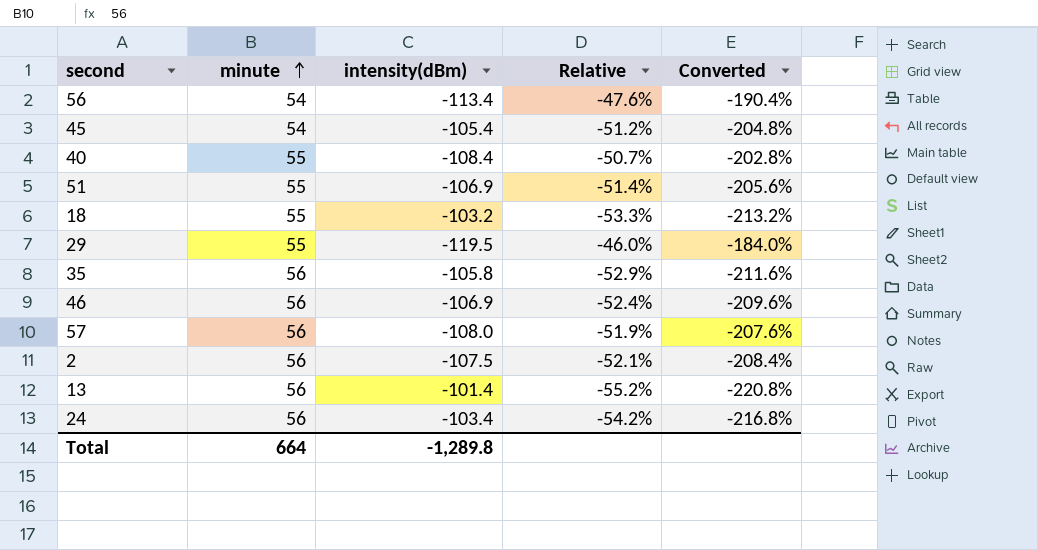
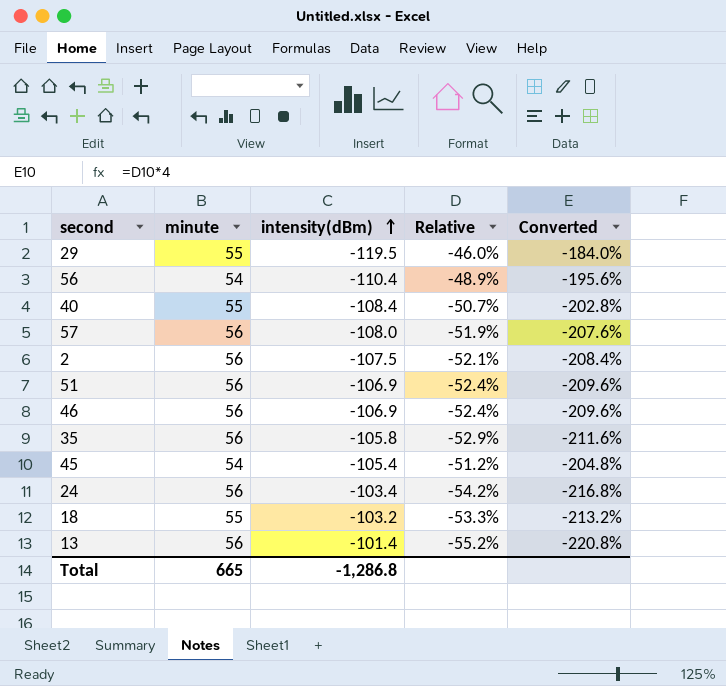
row order: minute ascending -> intensity(dBm) ascending
56 | intensity(dBm): -113.4 -> -110.4
56 | Relative: -47.6% -> -48.9%
56 | Converted: -190.4% -> -195.6%
51 | minute: 55 -> 56
51 | Relative: -51.4% -> -52.4%
51 | Converted: -205.6% -> -209.6%
Total | minute: 664 -> 665
Total | intensity(dBm): -1,289.8 -> -1,286.8

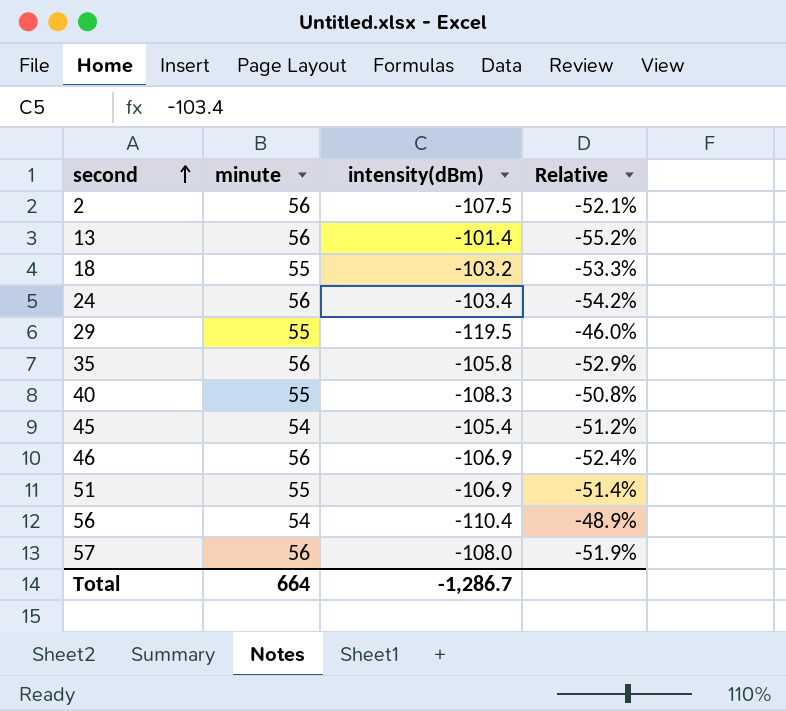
row order: intensity(dBm) ascending -> second ascending
column Converted | formula: [Relative] * 4 -> none
40 | intensity(dBm): -108.4 -> -108.3
40 | Relative: -50.7% -> -50.8%
51 | minute: 56 -> 55
51 | Relative: -52.4% -> -51.4%
Total | minute: 665 -> 664
Total | intensity(dBm): -1,286.8 -> -1,286.7

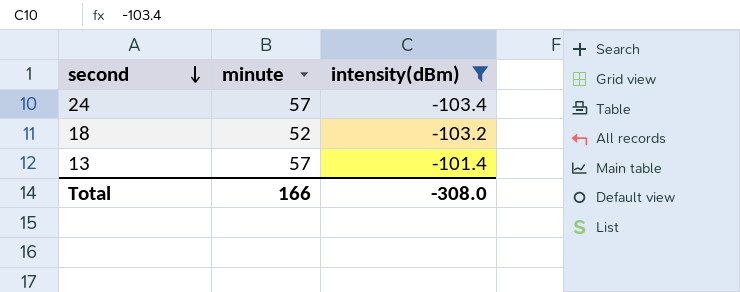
filter: none -> intensity(dBm) >= -103.4
row order: second ascending -> second descending
column Relative | formula: [minute] / [intensity(dBm)] -> none
24 | minute: 56 -> 57
18 | minute: 55 -> 52
13 | minute: 56 -> 57
Total | minute: 664 -> 166
Total | intensity(dBm): -1,286.7 -> -308.0

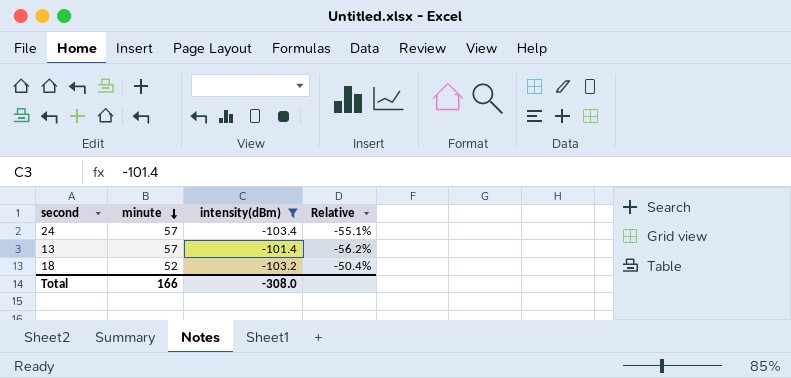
row order: second descending -> minute descending
column Relative | formula: none -> [minute] / [intensity(dBm)]

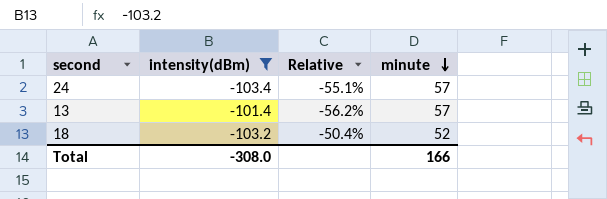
column minute | position: 2 -> 4

